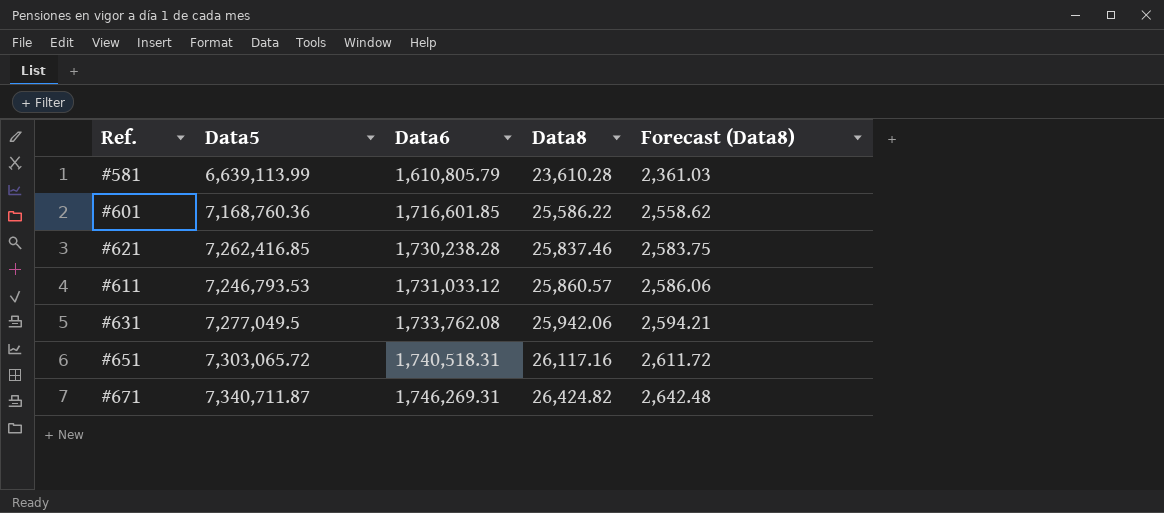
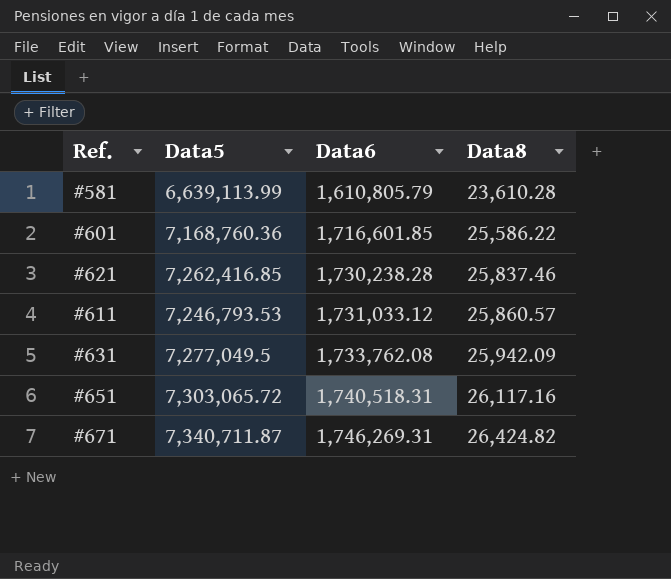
column Forecast (Data8) | formula: [Data8] * 0.1 -> none
#631 | Data8: 25,942.06 -> 25,942.09

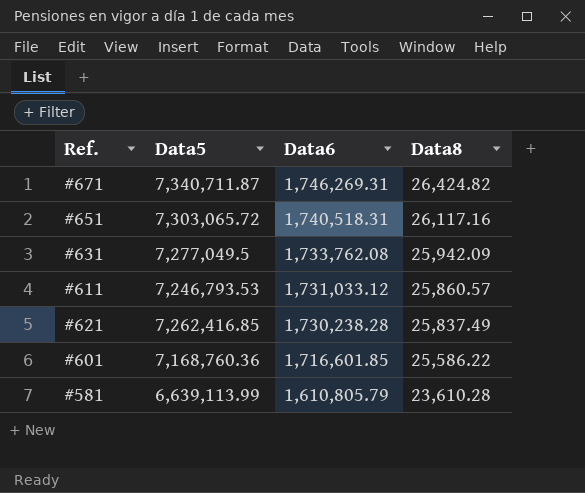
row order: Data6 ascending -> Data6 descending
#621 | Data8: 25,837.46 -> 25,837.49

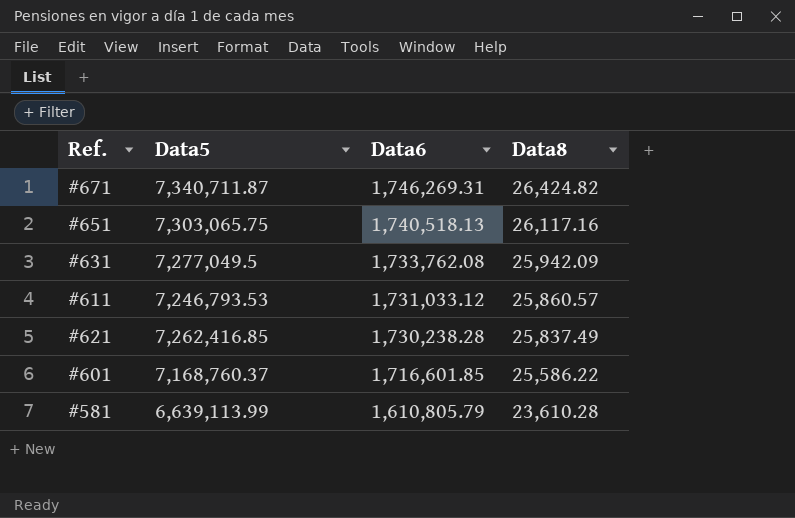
#651 | Data5: 7,303,065.72 -> 7,303,065.75
#651 | Data6: 1,740,518.31 -> 1,740,518.13
#601 | Data5: 7,168,760.36 -> 7,168,760.37

